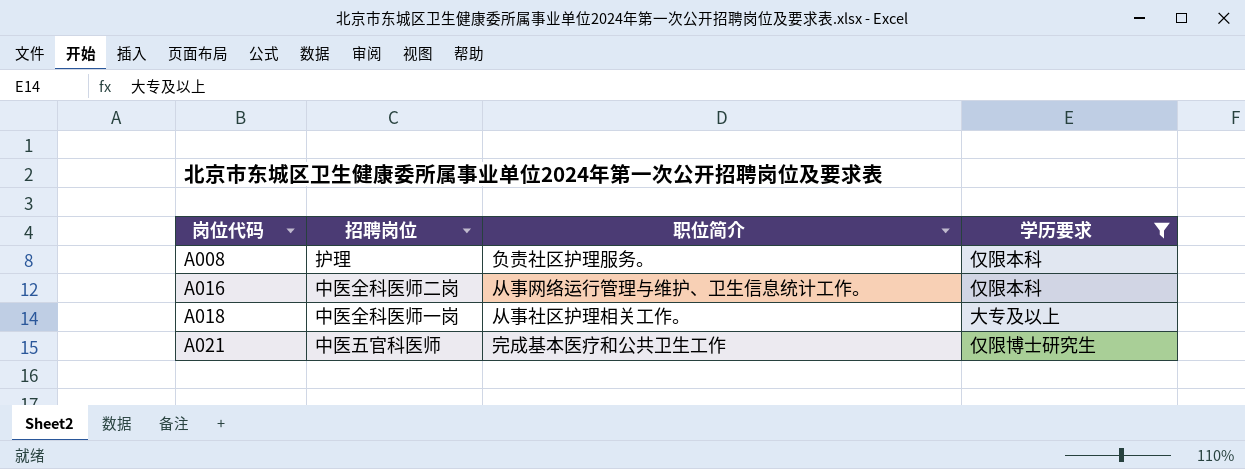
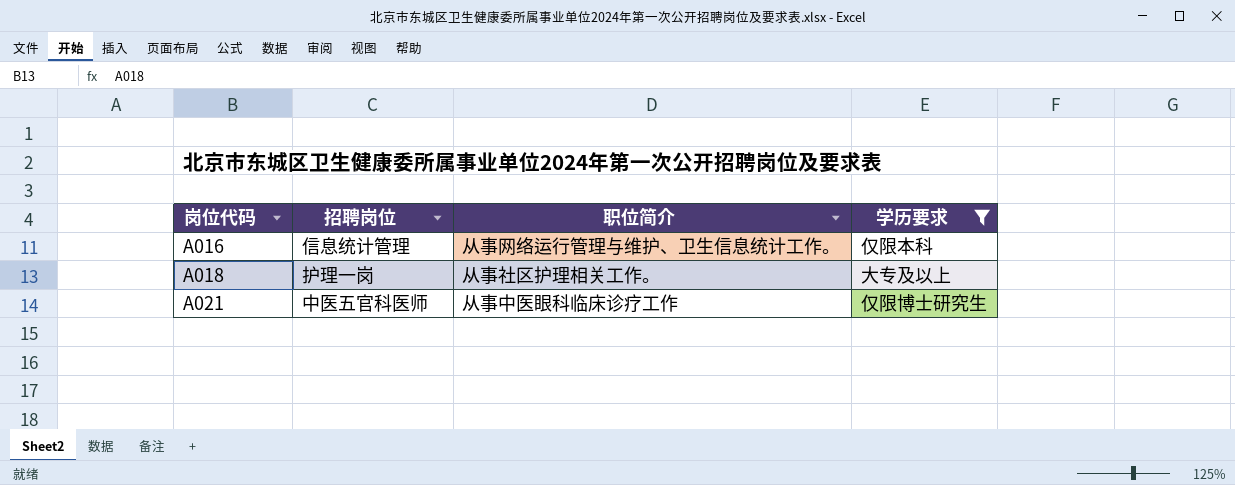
row A008: 护理 | 负责社区护理服务。 | 仅限本科 -> none
A016 | 招聘岗位: 中医全科医师二岗 -> 信息统计管理
A018 | 招聘岗位: 中医全科医师一岗 -> 护理一岗
A021 | 职位简介: 完成基本医疗和公共卫生工作 -> 从事中医眼科临床诊疗工作

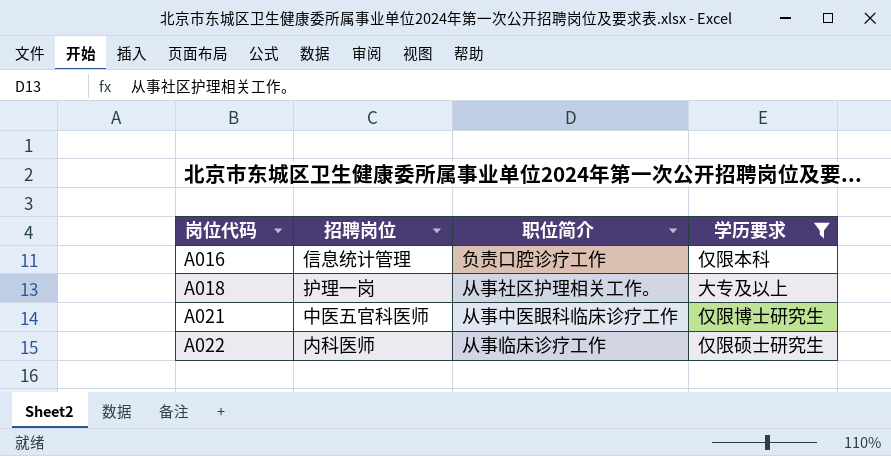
A016 | 职位简介: 从事网络运行管理与维护、卫生信息统计工作。 -> 负责口腔诊疗工作
row A022: none -> 内科医师 | 从事临床诊疗工作 | 仅限硕士研究生

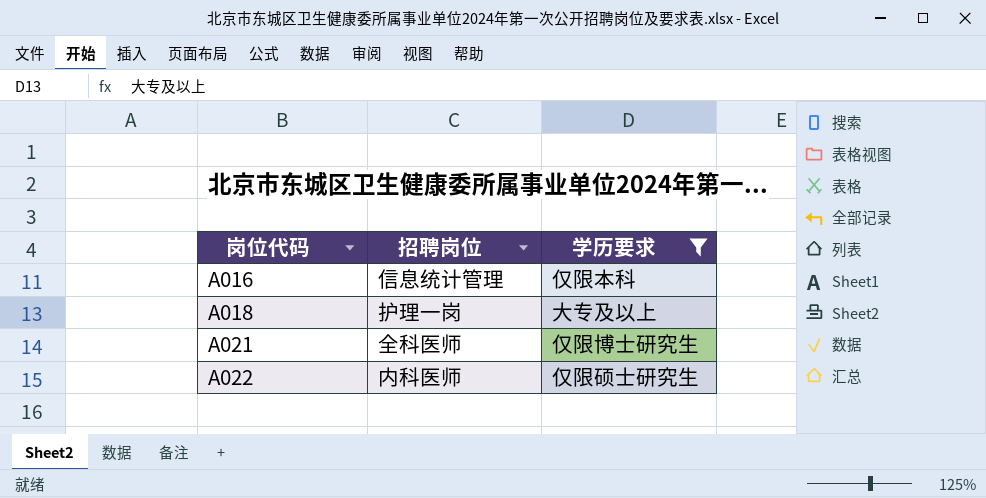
column 职位简介 | position: 3 -> none
A021 | 招聘岗位: 中医五官科医师 -> 全科医师

